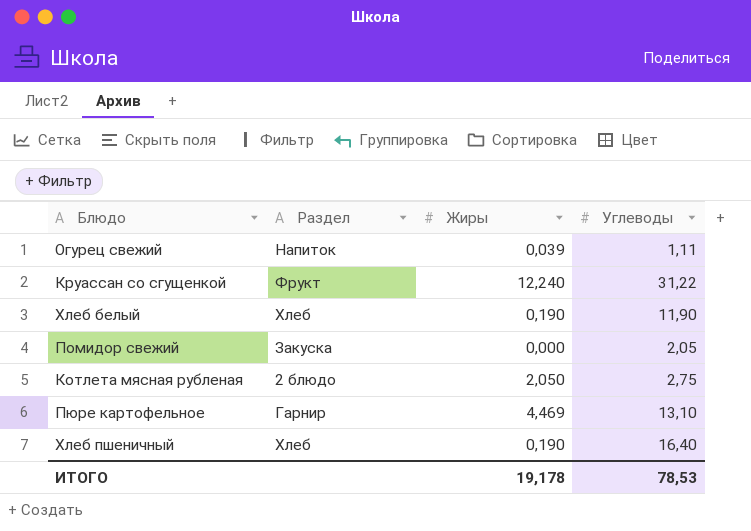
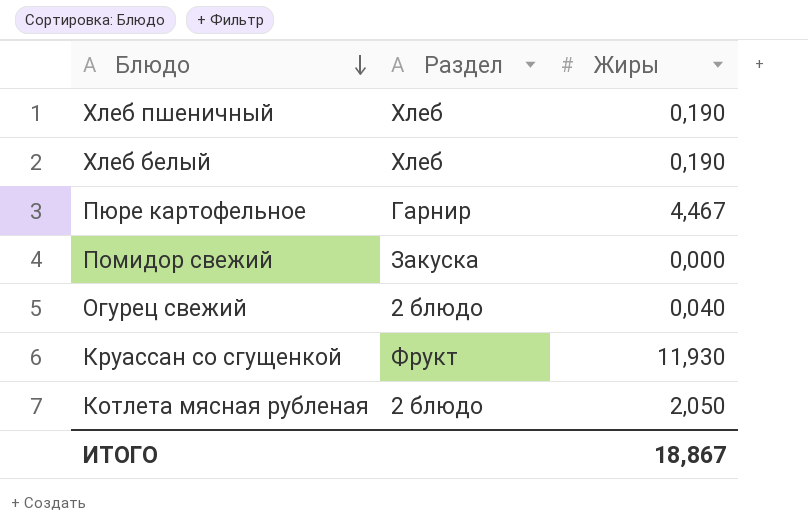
row order: none -> Блюдо descending
column Углеводы | position: 4 -> none
Пюре картофельное | Жиры: 4,469 -> 4,467
Огурец свежий | Раздел: Напиток -> 2 блюдо
Огурец свежий | Жиры: 0,039 -> 0,040
Круассан со сгущенкой | Жиры: 12,240 -> 11,930
ИТОГО | Жиры: 19,178 -> 18,867

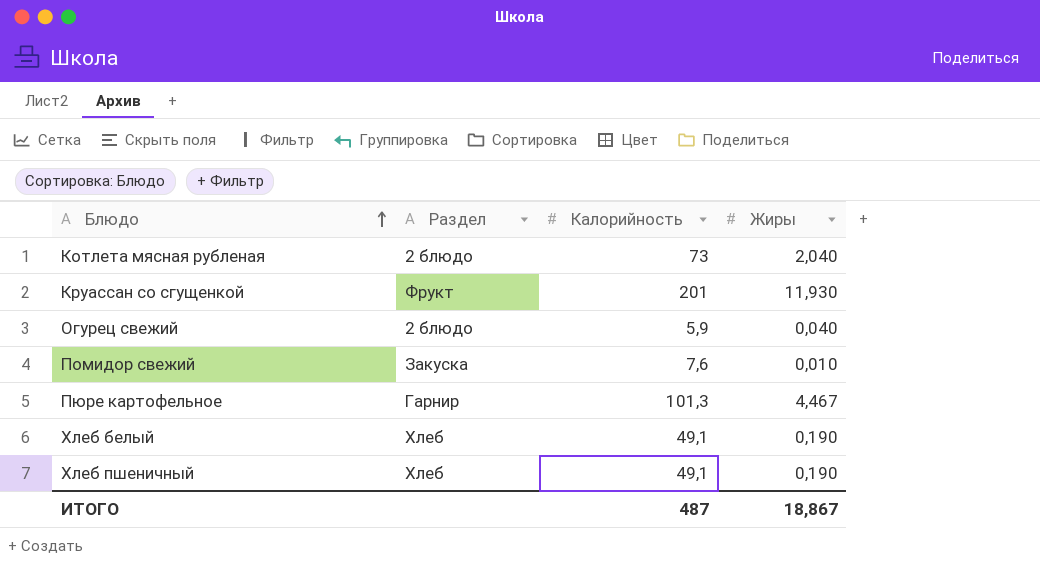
row order: Блюдо descending -> Блюдо ascending
column Калорийность | position: none -> 3
Котлета мясная рубленая | Жиры: 2,050 -> 2,040
Помидор свежий | Жиры: 0,000 -> 0,010

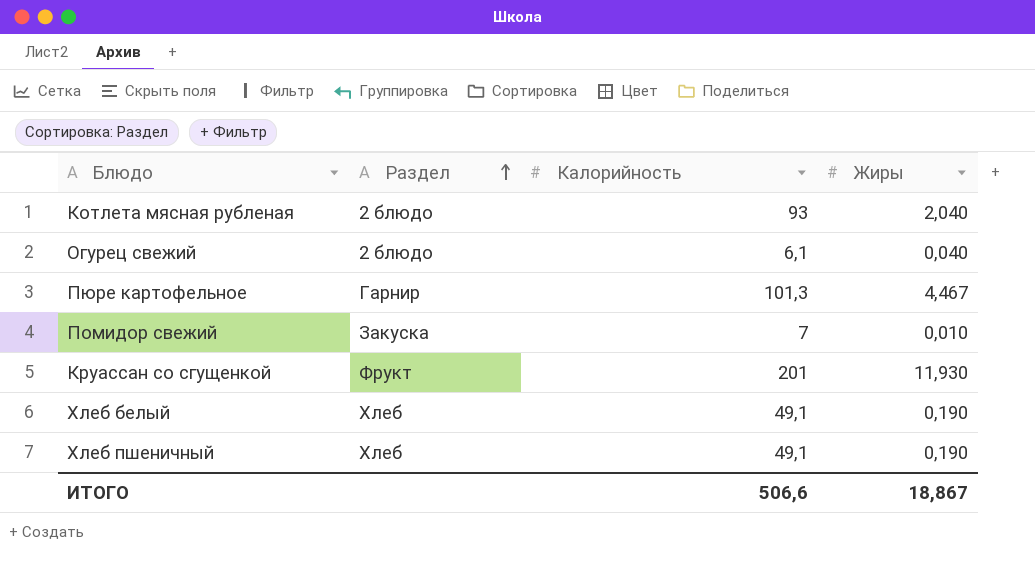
row order: Блюдо ascending -> Раздел ascending
Котлета мясная рубленая | Калорийность: 73 -> 93
Огурец свежий | Калорийность: 5,9 -> 6,1
Помидор свежий | Калорийность: 7,6 -> 7
ИТОГО | Калорийность: 487 -> 506,6

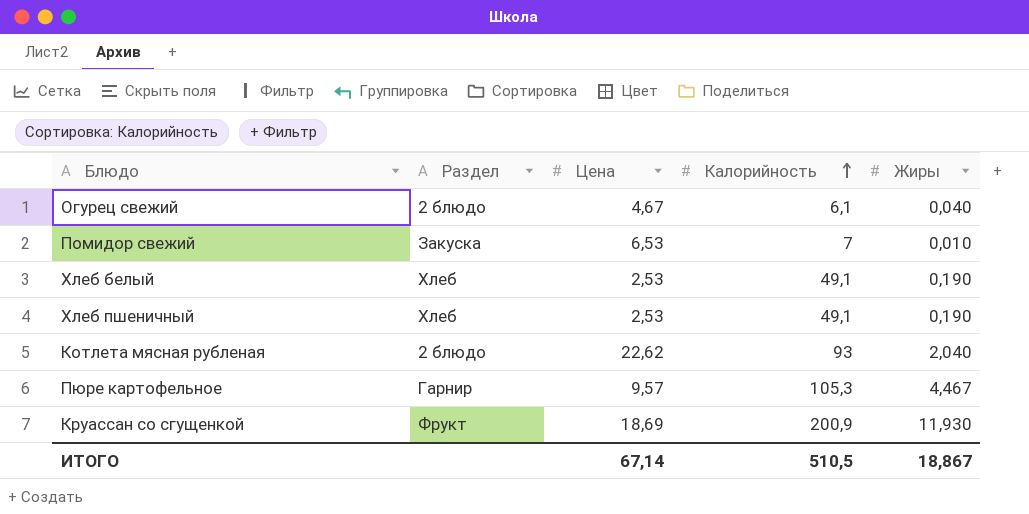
row order: Раздел ascending -> Калорийность ascending
column Цена | position: none -> 3
Пюре картофельное | Калорийность: 101,3 -> 105,3
Круассан со сгущенкой | Калорийность: 201 -> 200,9
ИТОГО | Калорийность: 506,6 -> 510,5

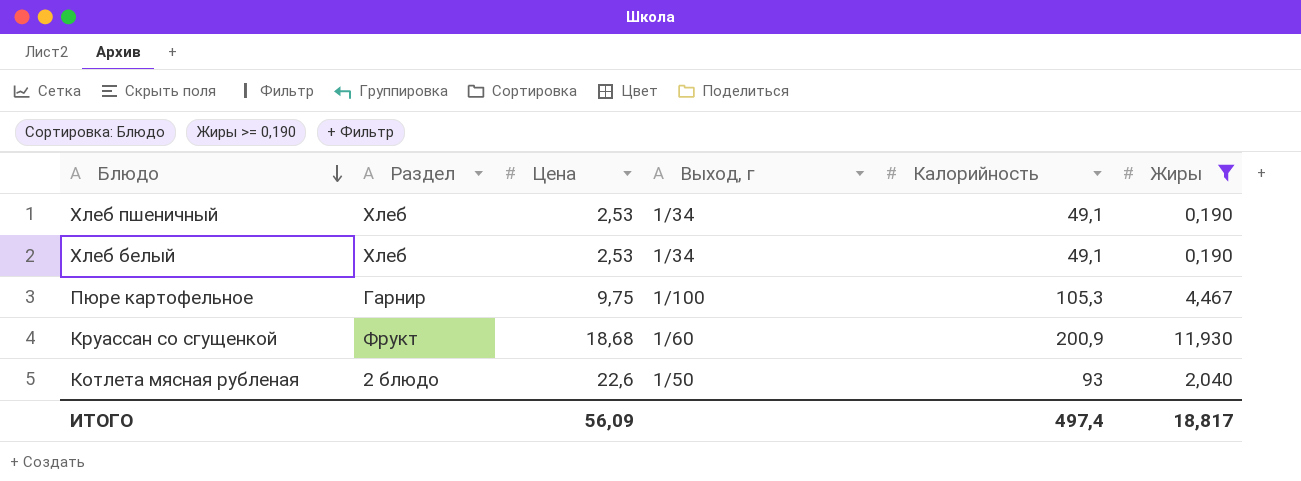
filter: none -> Жиры >= 0,190
row order: Калорийность ascending -> Блюдо descending
column Выход, г | position: none -> 4
Пюре картофельное | Цена: 9,57 -> 9,75
Круассан со сгущенкой | Цена: 18,69 -> 18,68
Котлета мясная рубленая | Цена: 22,62 -> 22,6
ИТОГО | Цена: 67,14 -> 56,09
ИТОГО | Калорийность: 510,5 -> 497,4
ИТОГО | Жиры: 18,867 -> 18,817

